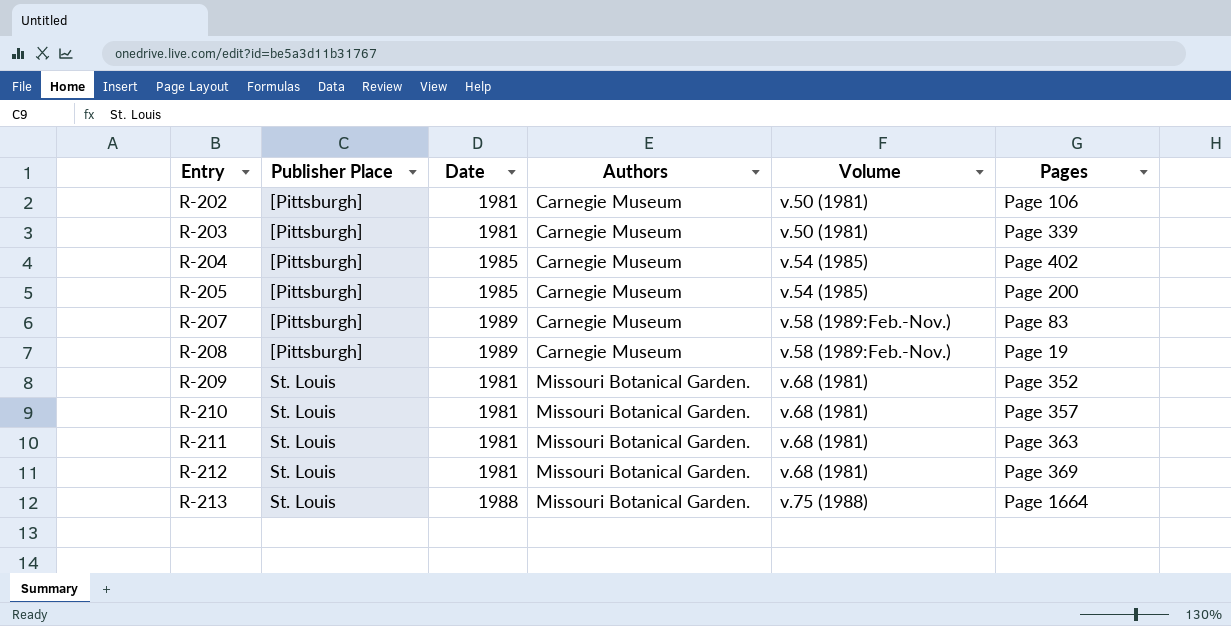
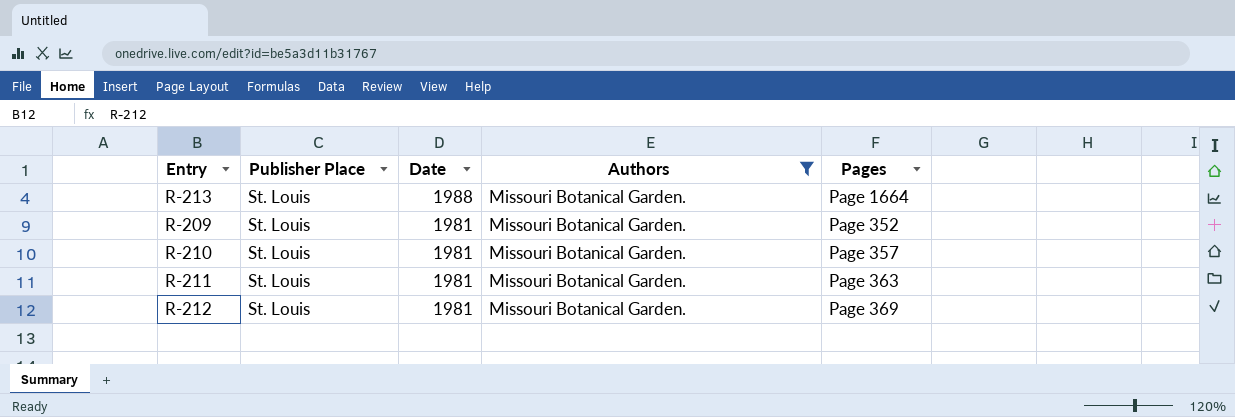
filter: none -> Authors = Missouri Botanical Garden.
row order: Entry ascending -> Date descending
column Volume | position: 5 -> none

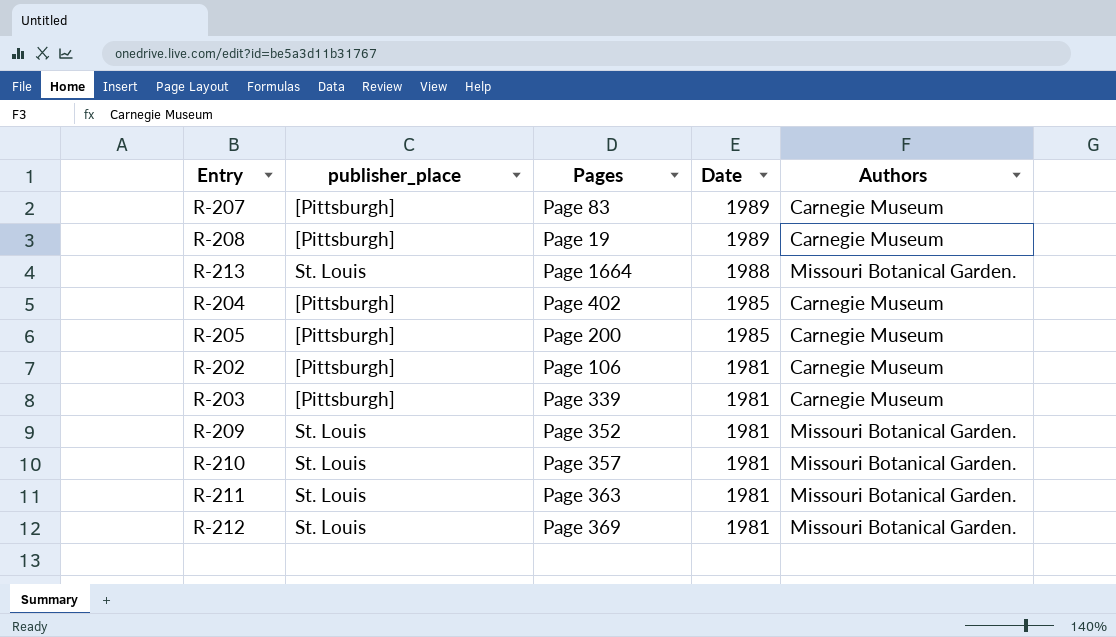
filter: Authors = Missouri Botanical Garden. -> none
column name: Publisher Place -> publisher_place
column Pages | position: 5 -> 3

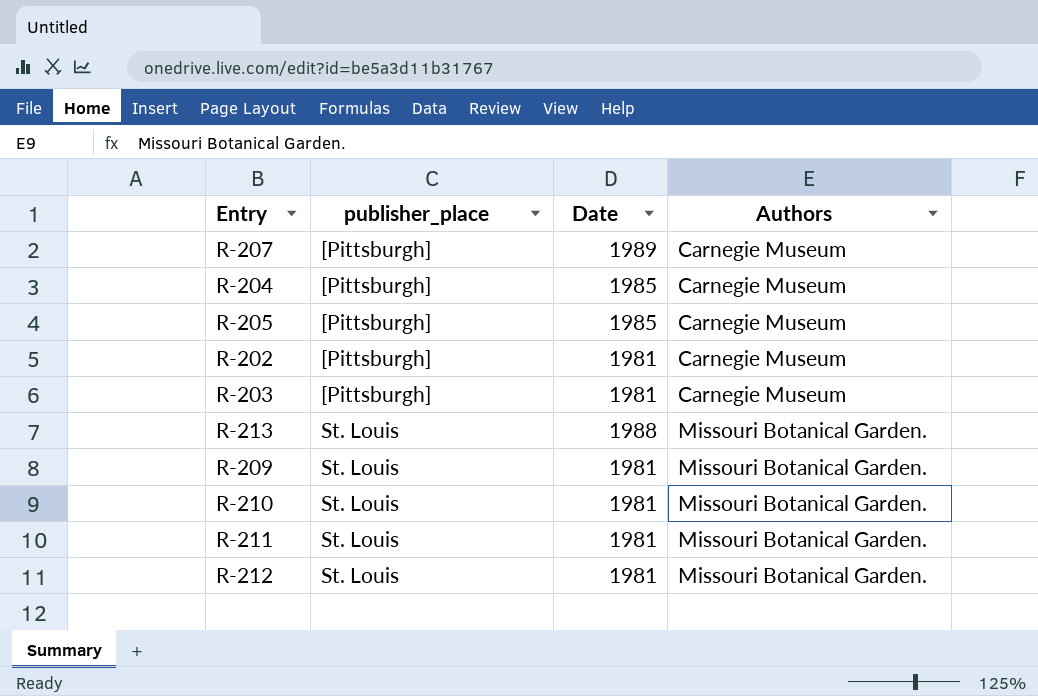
row order: Date descending -> publisher_place ascending
column Pages | position: 3 -> none
row R-208: [Pittsburgh] | Page 19 | 1989 | Carnegie Museum -> none

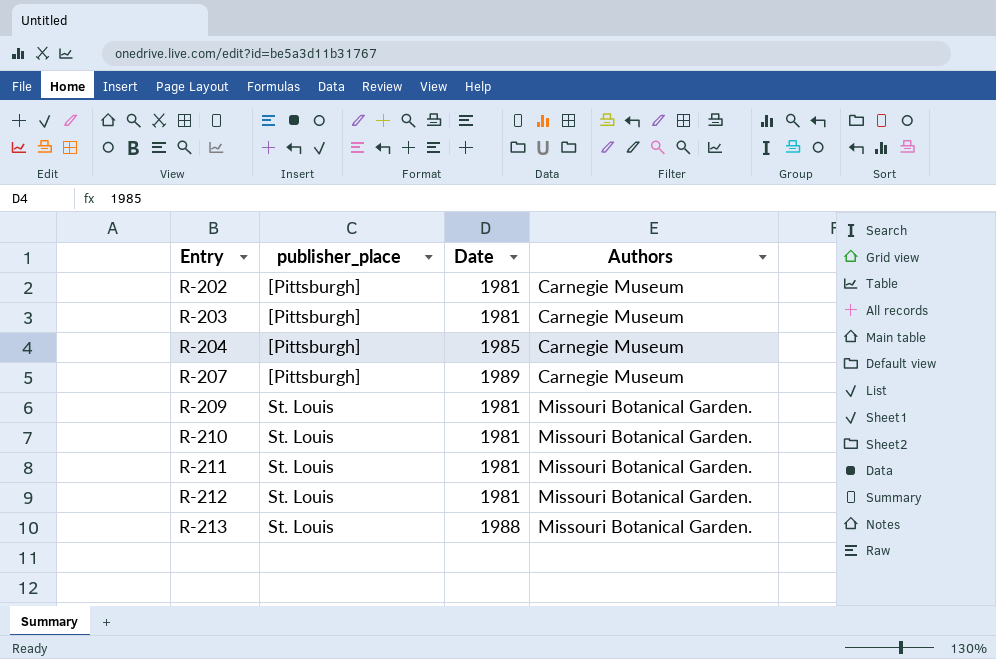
row order: publisher_place ascending -> Entry ascending
row R-205: [Pittsburgh] | 1985 | Carnegie Museum -> none

